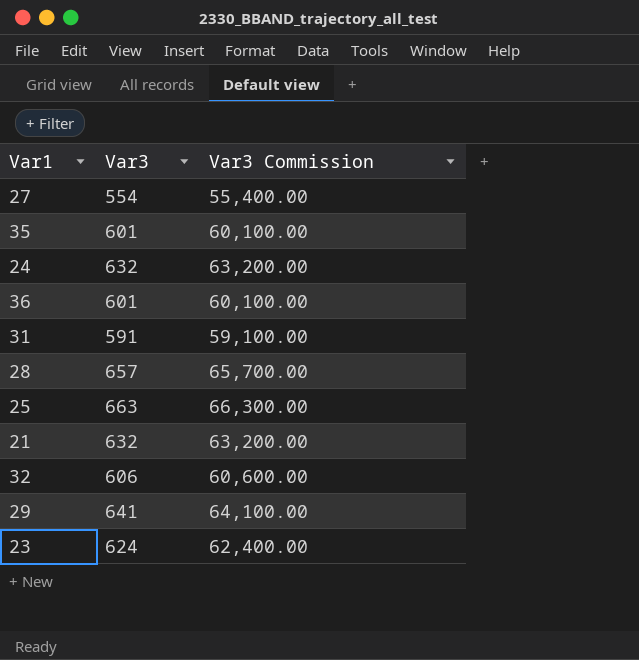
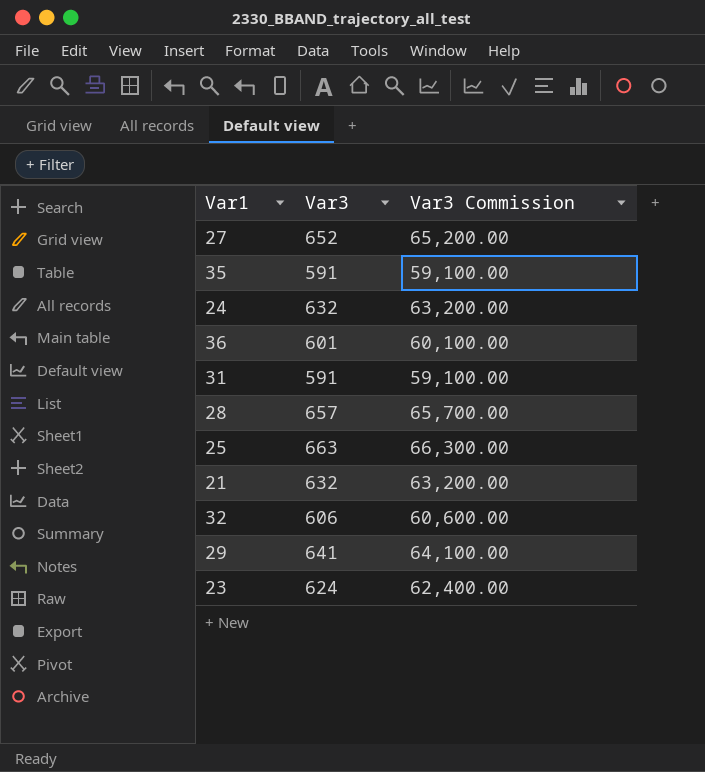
27 | Var3: 554 -> 652
27 | Var3 Commission: 55,400.00 -> 65,200.00
35 | Var3: 601 -> 591
35 | Var3 Commission: 60,100.00 -> 59,100.00

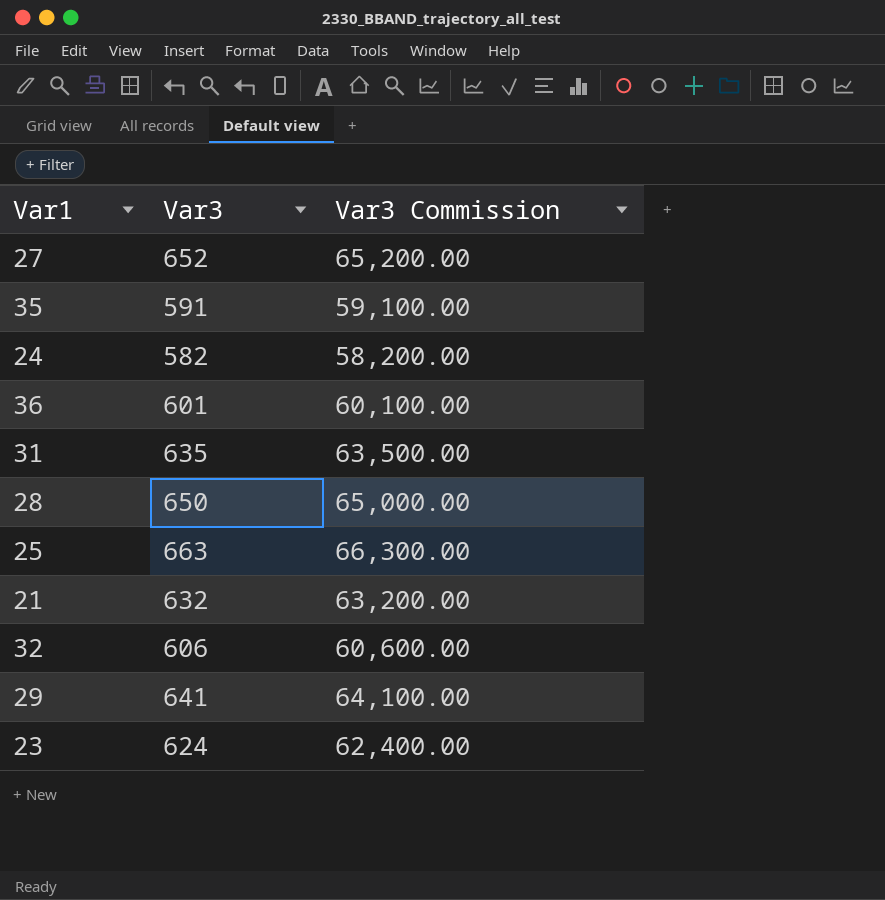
24 | Var3: 632 -> 582
24 | Var3 Commission: 63,200.00 -> 58,200.00
31 | Var3: 591 -> 635
31 | Var3 Commission: 59,100.00 -> 63,500.00
28 | Var3: 657 -> 650
28 | Var3 Commission: 65,700.00 -> 65,000.00

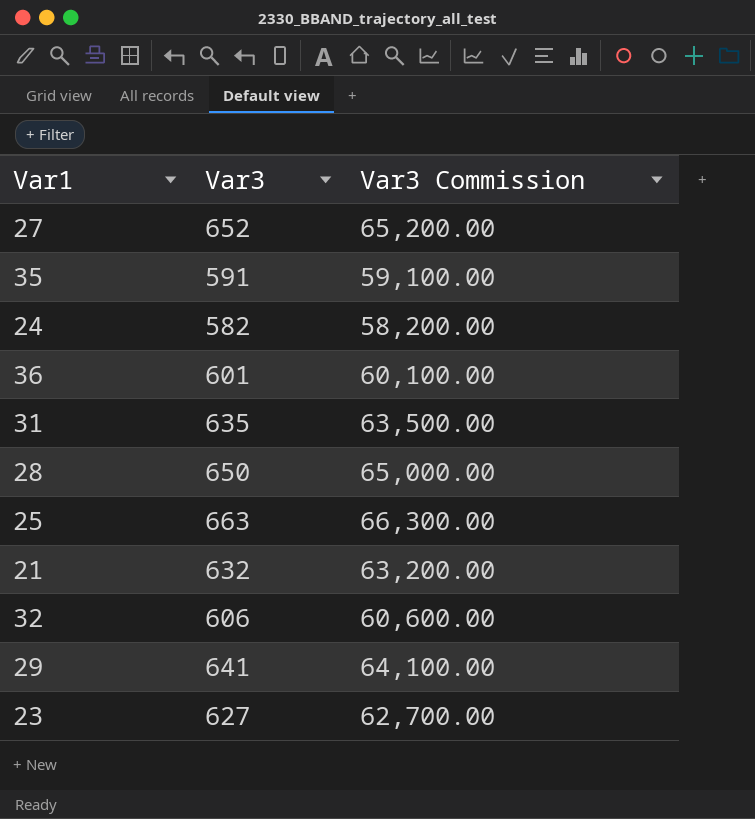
23 | Var3: 624 -> 627
23 | Var3 Commission: 62,400.00 -> 62,700.00

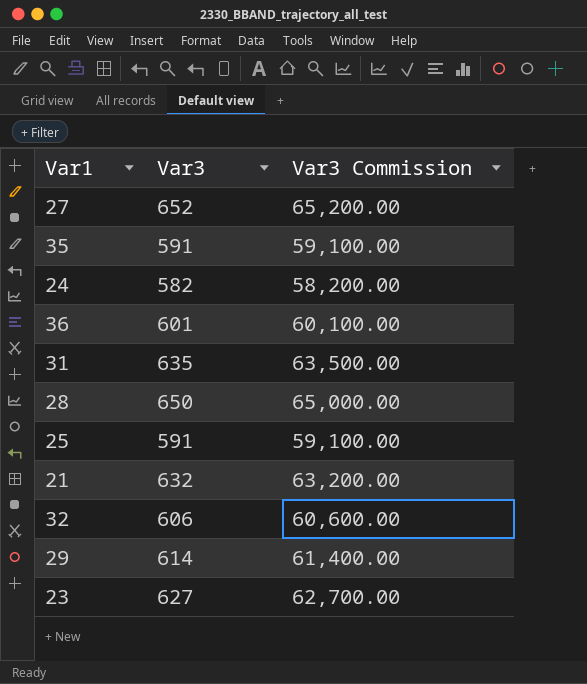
25 | Var3: 663 -> 591
25 | Var3 Commission: 66,300.00 -> 59,100.00
29 | Var3: 641 -> 614
29 | Var3 Commission: 64,100.00 -> 61,400.00

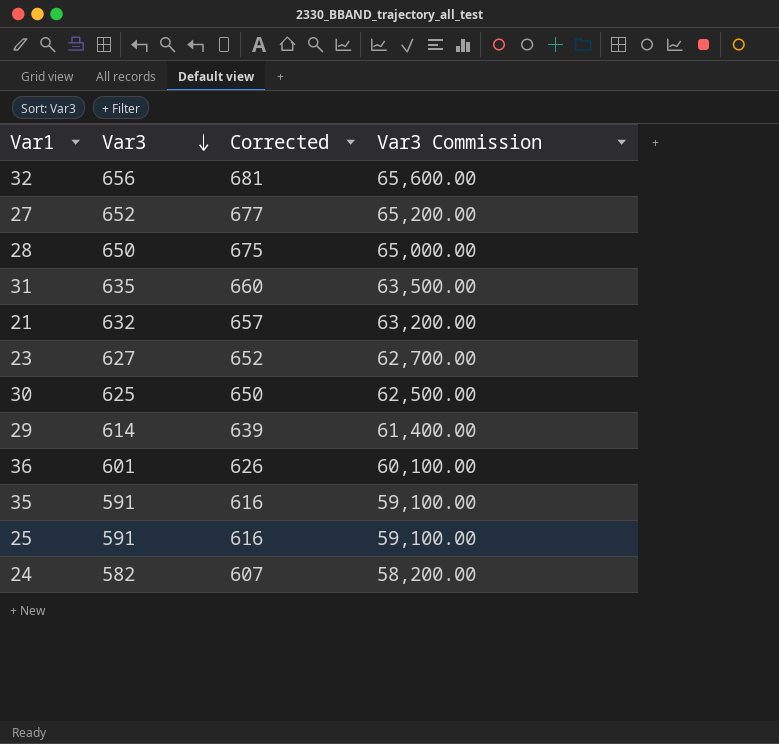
row order: none -> Var3 descending
column Corrected | formula: none -> [Var3] + 25
32 | Var3: 606 -> 656
32 | Var3 Commission: 60,600.00 -> 65,600.00
row 30: none -> 625 | 650 | 62,500.00

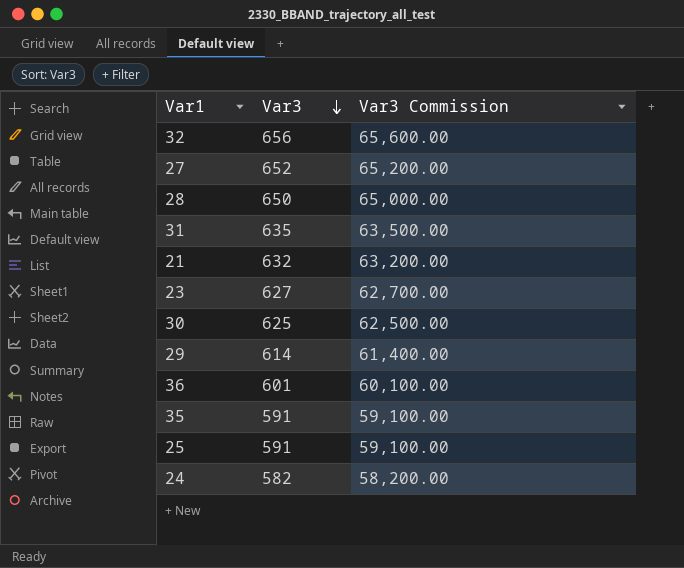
column Corrected | formula: [Var3] + 25 -> none

